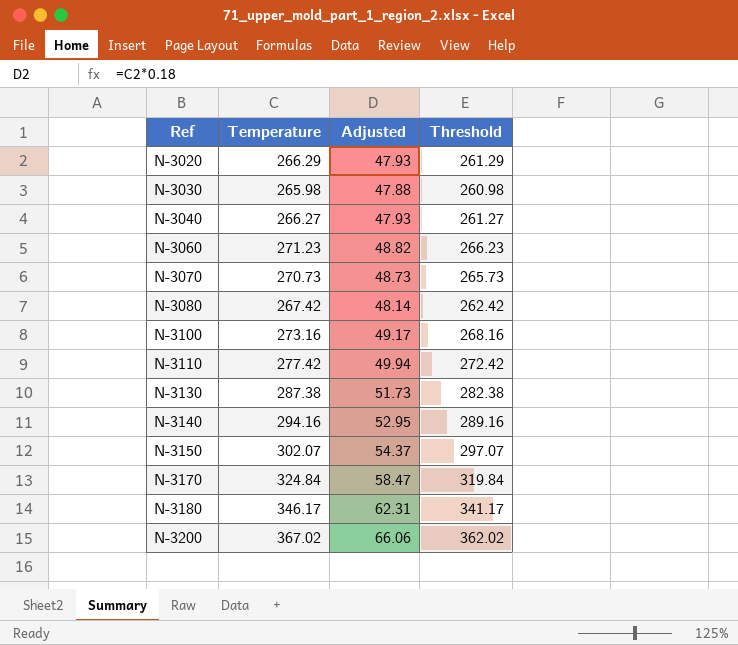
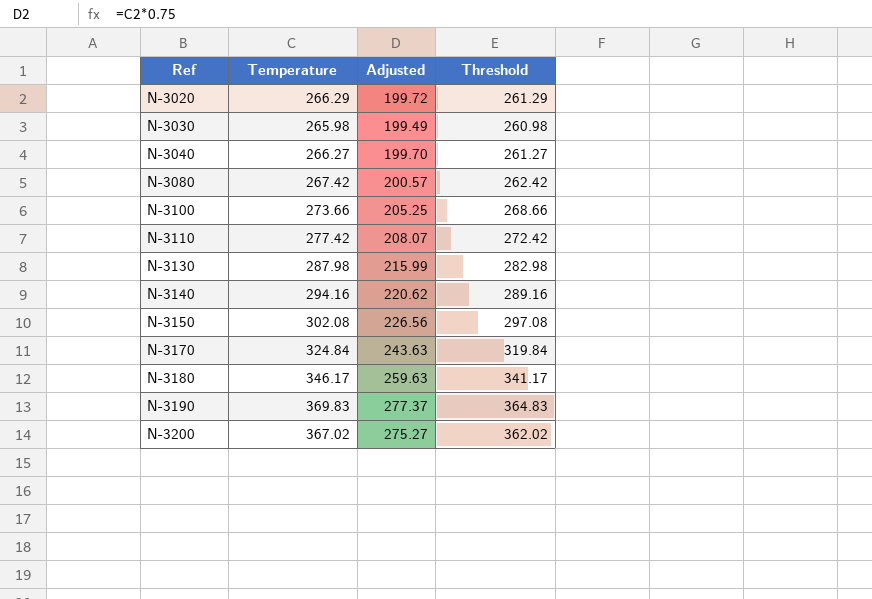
column Adjusted | formula: [Temperature] * 0.18 -> [Temperature] * 0.75
row N-3060: 271.23 | 48.82 | 266.23 -> none
row N-3070: 270.73 | 48.73 | 265.73 -> none
N-3100 | Temperature: 273.16 -> 273.66
N-3100 | Threshold: 268.16 -> 268.66
N-3130 | Temperature: 287.38 -> 287.98
N-3130 | Threshold: 282.38 -> 282.98
N-3150 | Temperature: 302.07 -> 302.08
N-3150 | Threshold: 297.07 -> 297.08
row N-3190: none -> 369.83 | 277.37 | 364.83

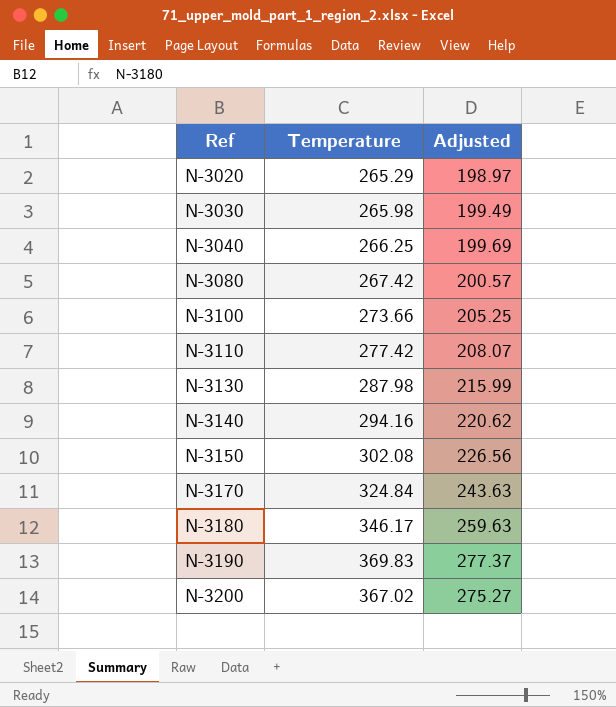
column Threshold | formula: [Temperature] - 5 -> none
N-3020 | Temperature: 266.29 -> 265.29
N-3020 | Adjusted: 199.72 -> 198.97
N-3040 | Temperature: 266.27 -> 266.25
N-3040 | Adjusted: 199.70 -> 199.69

